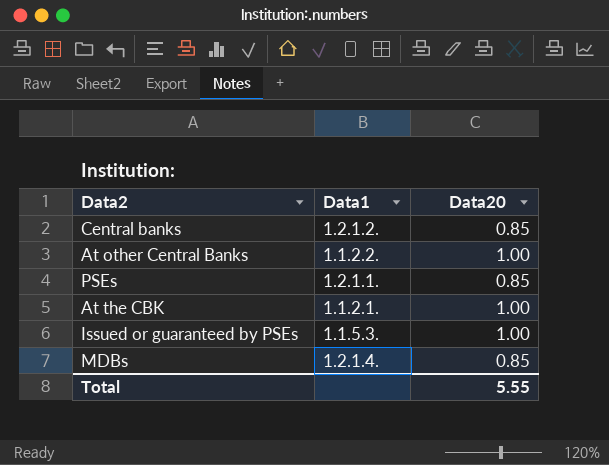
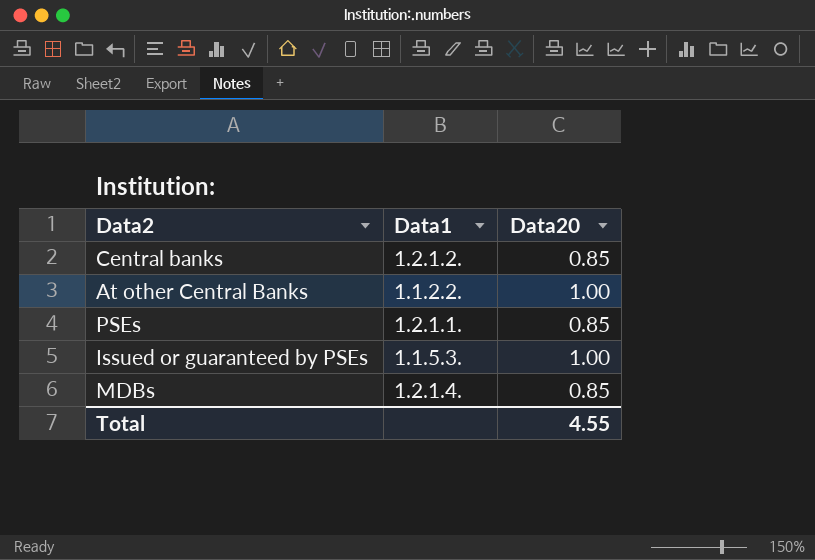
row At the CBK: 1.1.2.1. | 1.00 -> none
Total | Data20: 5.55 -> 4.55

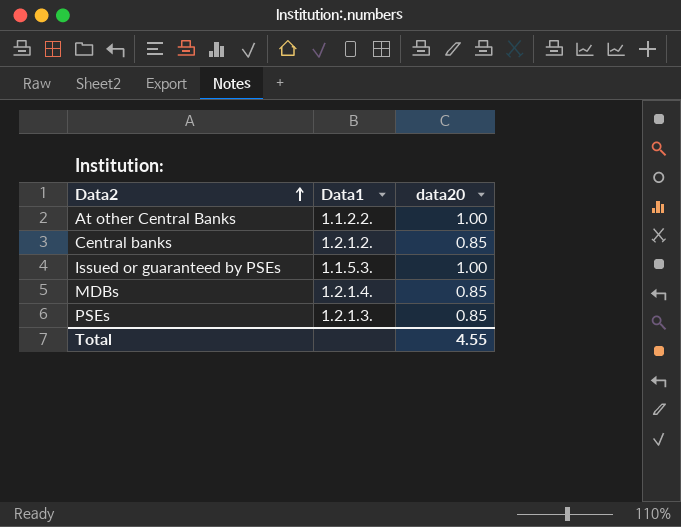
row order: none -> Data2 ascending
column name: Data20 -> data20
PSEs | Data1: 1.2.1.1. -> 1.2.1.3.

